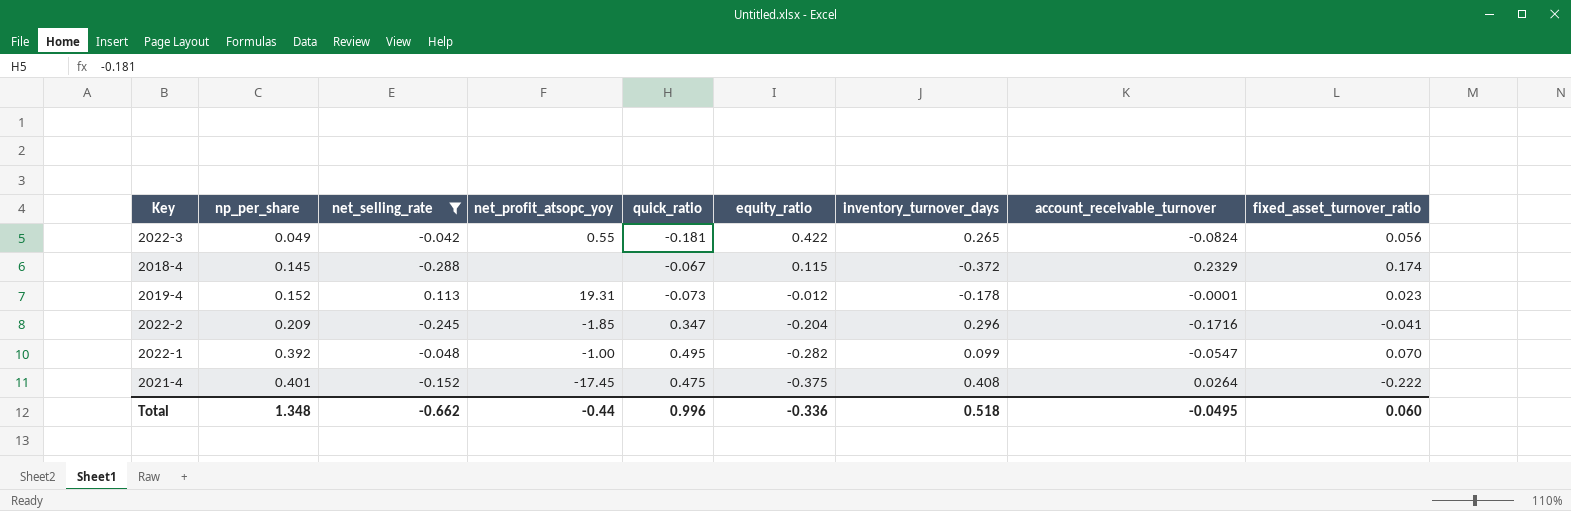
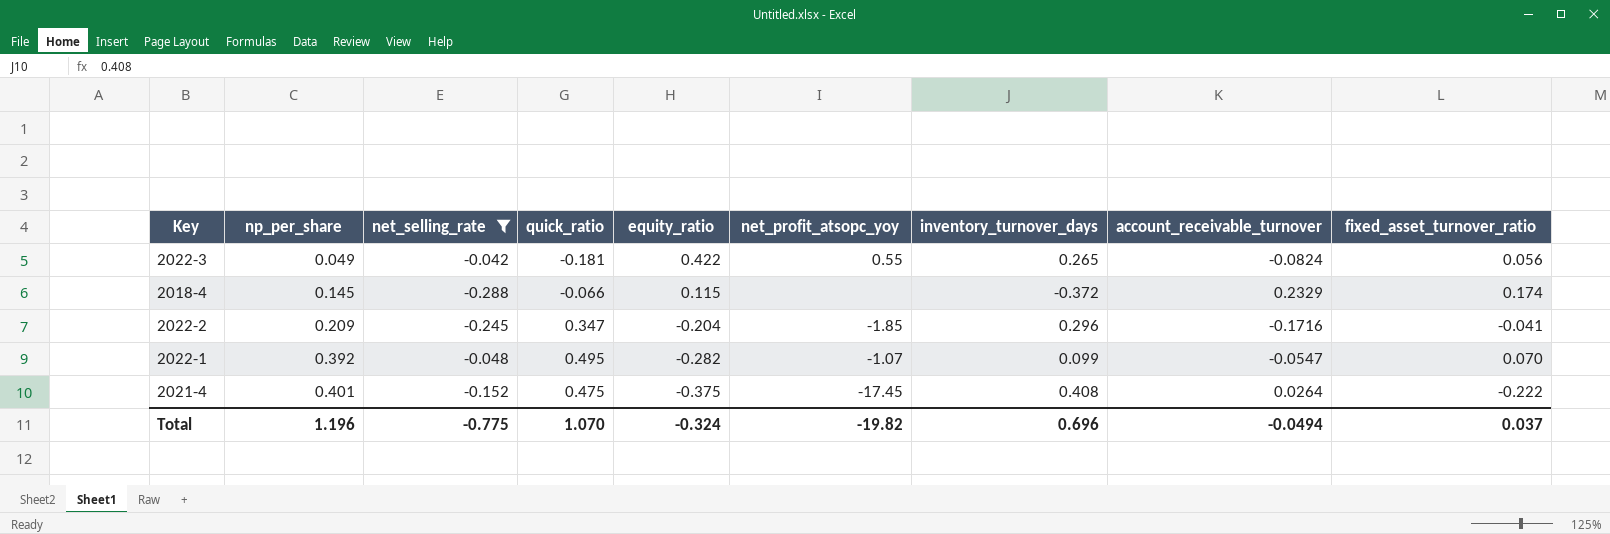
column net_profit_atsopc_yoy | position: 4 -> 6
row 2019-4: 0.152 | 0.113 | 19.31 | -0.073 | -0.012 | -0.178 | -0.0001 | 0.023 -> none
2018-4 | quick_ratio: -0.067 -> -0.066
2022-1 | net_profit_atsopc_yoy: -1.00 -> -1.07
Total | np_per_share: 1.348 -> 1.196
Total | net_selling_rate: -0.662 -> -0.775
Total | quick_ratio: 0.996 -> 1.070
Total | equity_ratio: -0.336 -> -0.324
Total | net_profit_atsopc_yoy: -0.44 -> -19.82
Total | inventory_turnover_days: 0.518 -> 0.696
Total | account_receivable_turnover: -0.0495 -> -0.0494
Total | fixed_asset_turnover_ratio: 0.060 -> 0.037

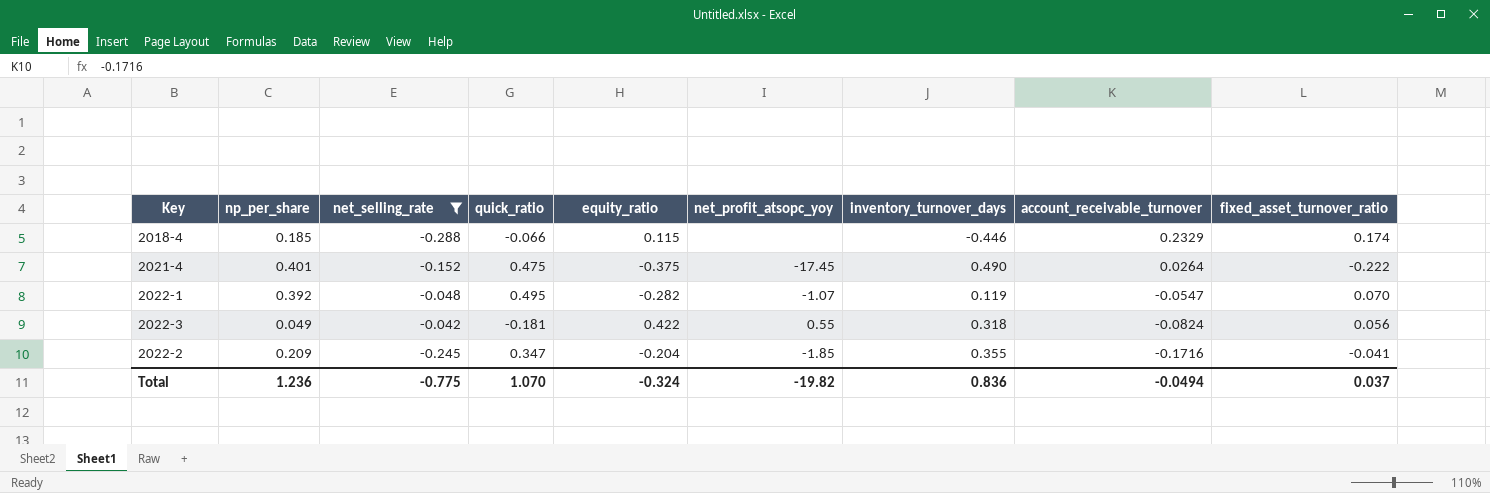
row order: np_per_share ascending -> account_receivable_turnover descending
2018-4 | np_per_share: 0.145 -> 0.185
2018-4 | inventory_turnover_days: -0.372 -> -0.446
2021-4 | inventory_turnover_days: 0.408 -> 0.490
2022-1 | inventory_turnover_days: 0.099 -> 0.119
2022-3 | inventory_turnover_days: 0.265 -> 0.318
2022-2 | inventory_turnover_days: 0.296 -> 0.355
Total | np_per_share: 1.196 -> 1.236
Total | inventory_turnover_days: 0.696 -> 0.836

